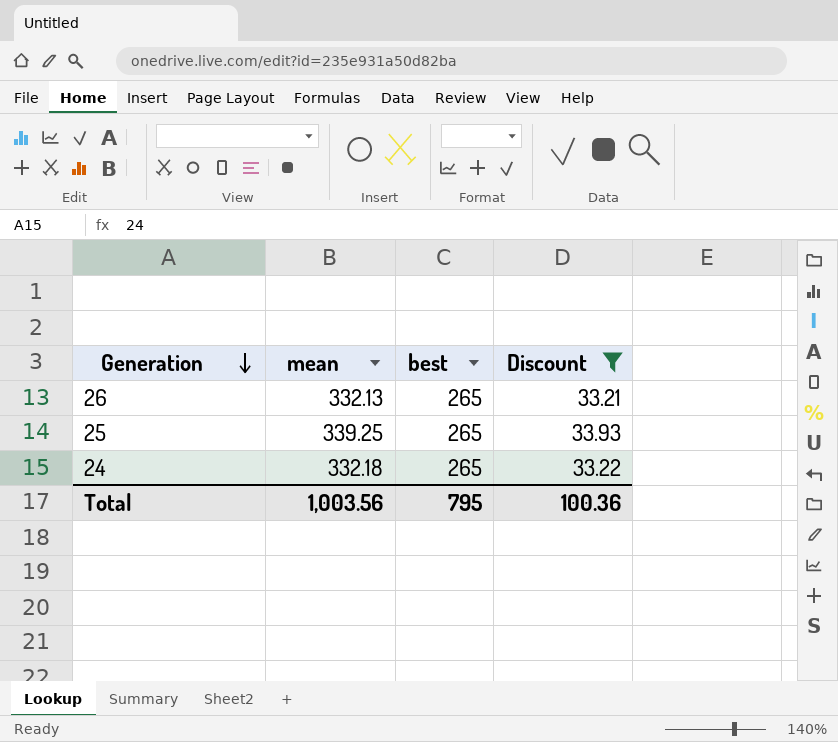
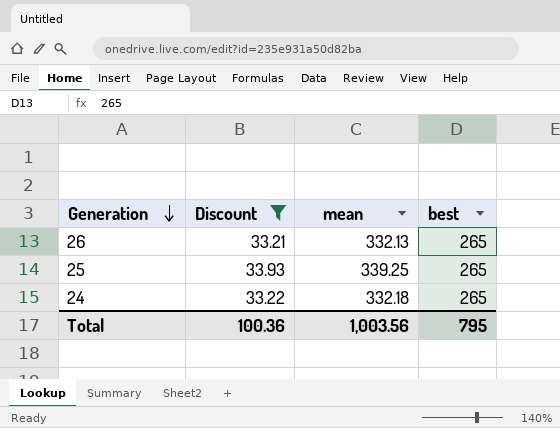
column Discount | position: 4 -> 2

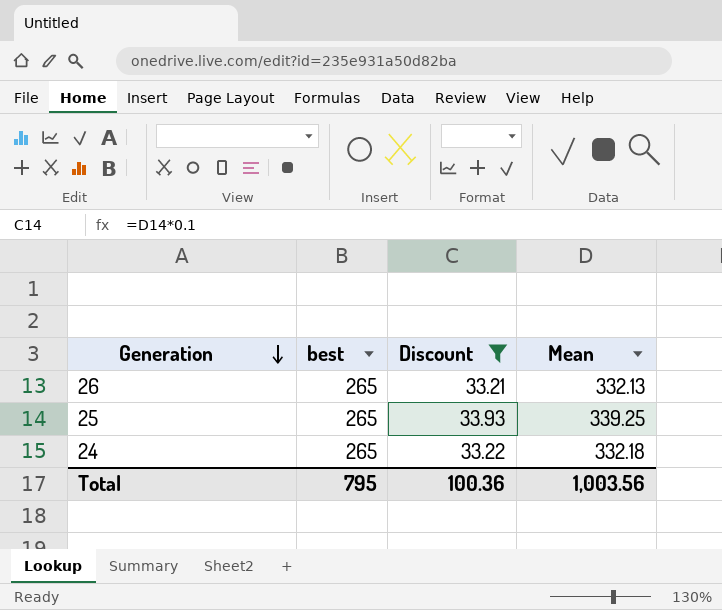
column best | position: 4 -> 2
column name: mean -> Mean

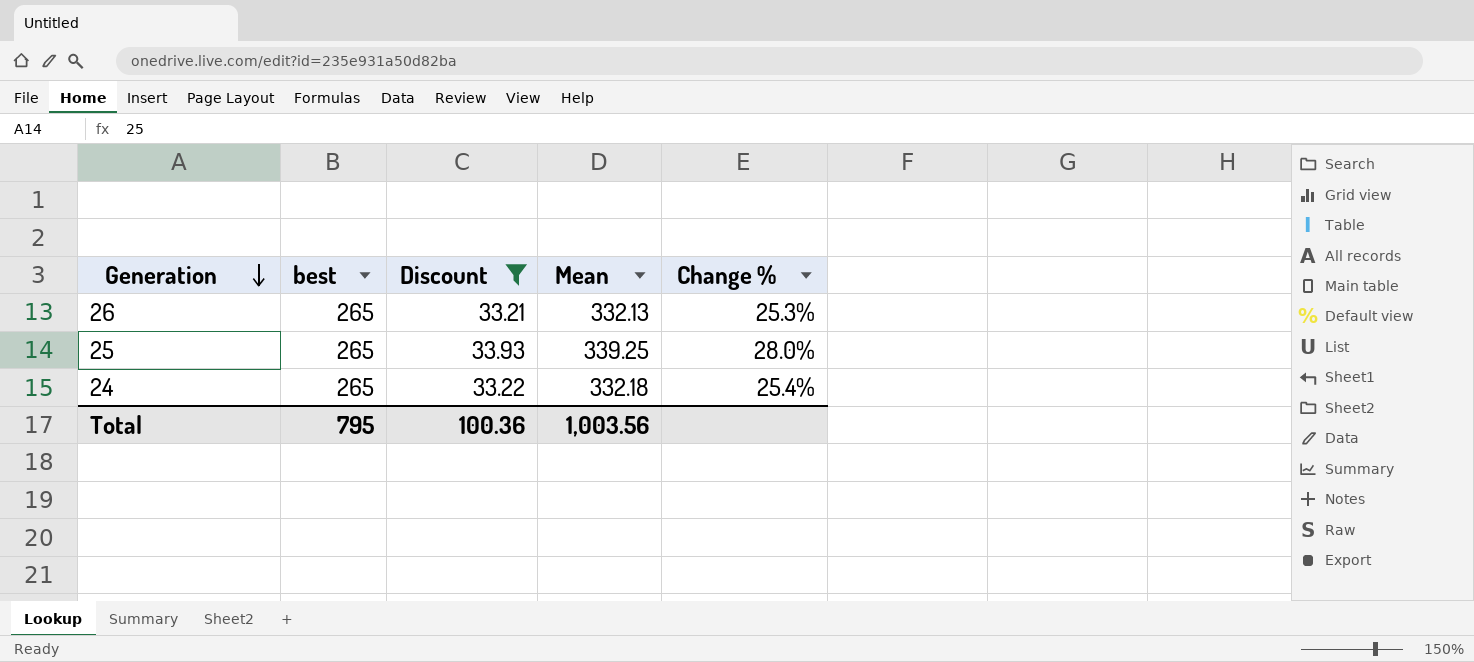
column Change % | formula: none -> ([Mean] - [best]) / [best]

